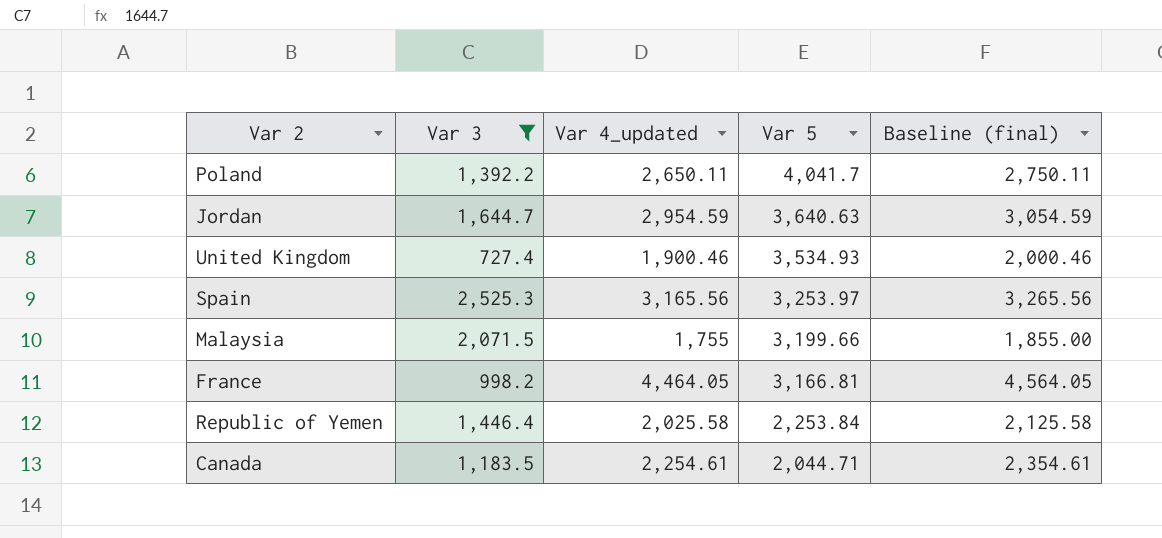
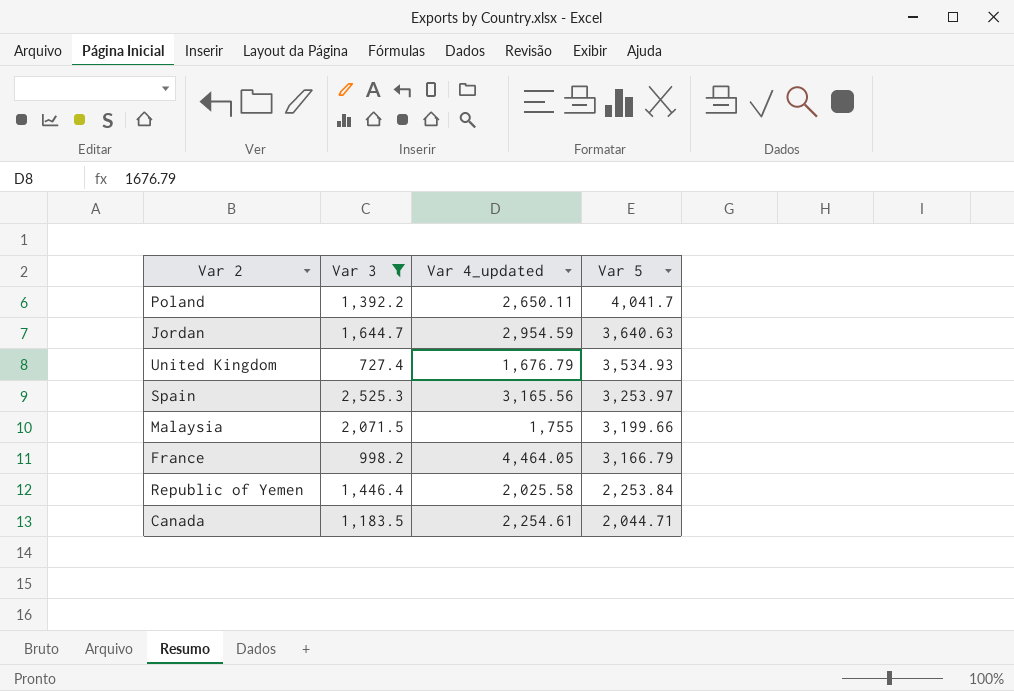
column Baseline (final) | formula: [Var 4_updated] + 100 -> none
United Kingdom | Var 4_updated: 1,900.46 -> 1,676.79
France | Var 5: 3,166.81 -> 3,166.79

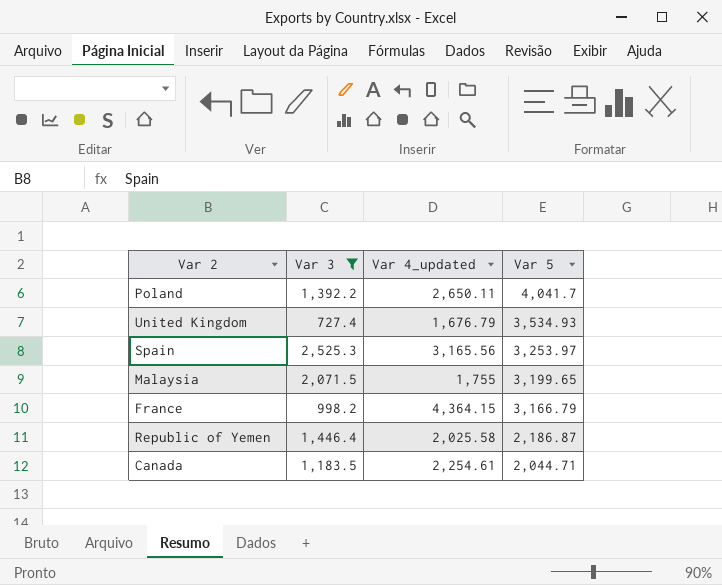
row Jordan: 1,644.7 | 2,954.59 | 3,640.63 -> none
Malaysia | Var 5: 3,199.66 -> 3,199.65
France | Var 4_updated: 4,464.05 -> 4,364.15
Republic of Yemen | Var 5: 2,253.84 -> 2,186.87

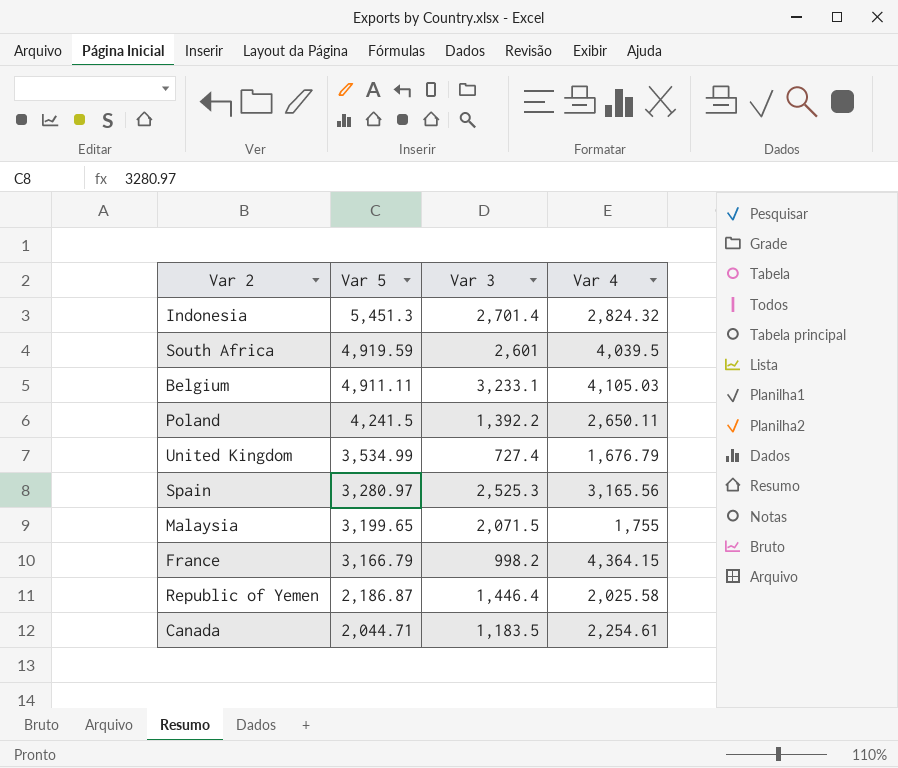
filter: Var 3 <= 2,525.3 -> none
column Var 5 | position: 4 -> 2
column name: Var 4_updated -> Var 4
Poland | Var 5: 4,041.7 -> 4,241.5
United Kingdom | Var 5: 3,534.93 -> 3,534.99
Spain | Var 5: 3,253.97 -> 3,280.97

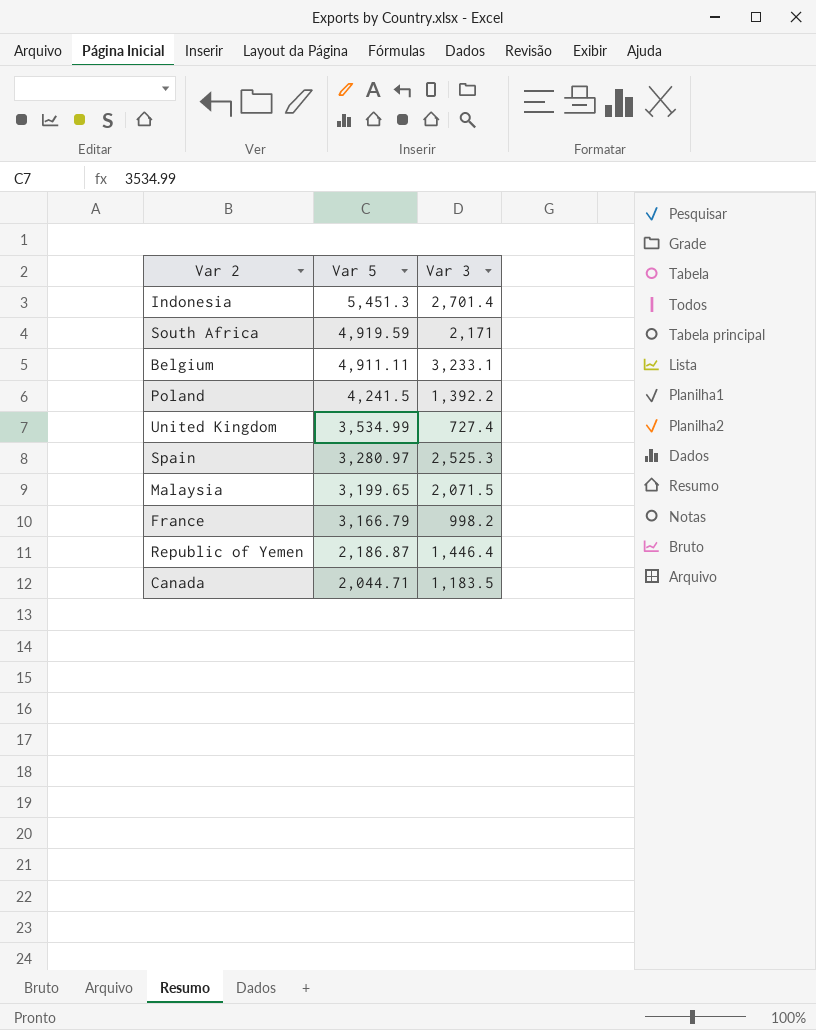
column Var 4 | position: 4 -> none
South Africa | Var 3: 2,601 -> 2,171

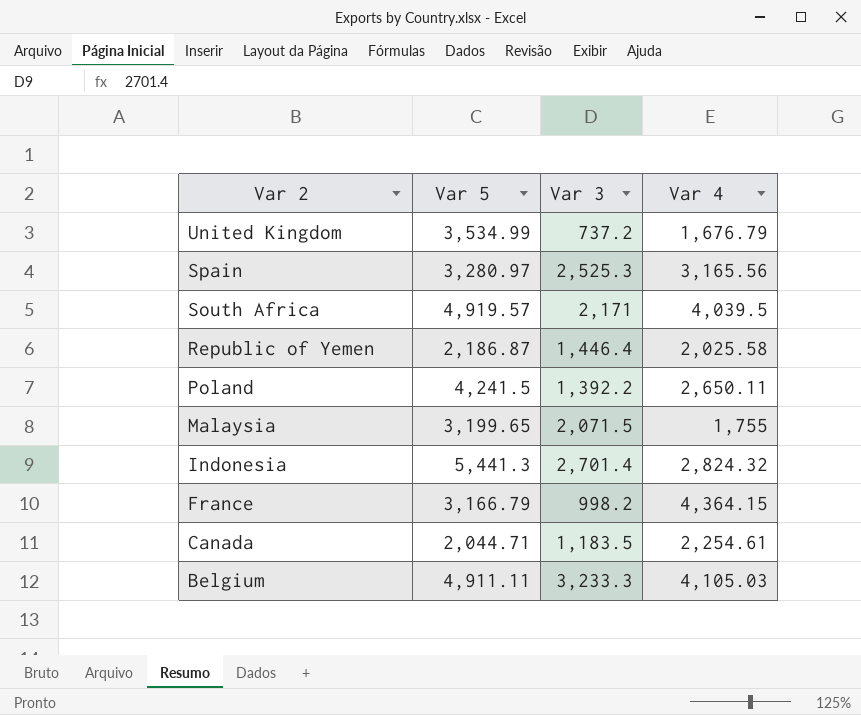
row order: Var 5 descending -> Var 2 descending
column Var 4 | position: none -> 4
United Kingdom | Var 3: 727.4 -> 737.2
South Africa | Var 5: 4,919.59 -> 4,919.57
Indonesia | Var 5: 5,451.3 -> 5,441.3
Belgium | Var 3: 3,233.1 -> 3,233.3

